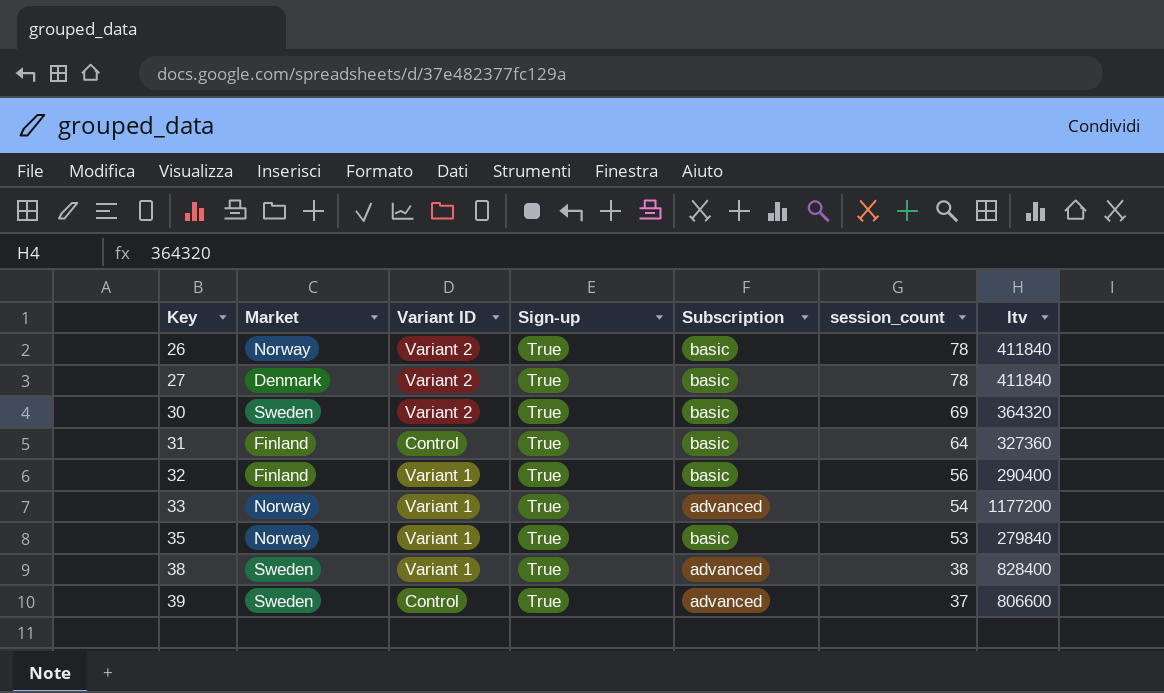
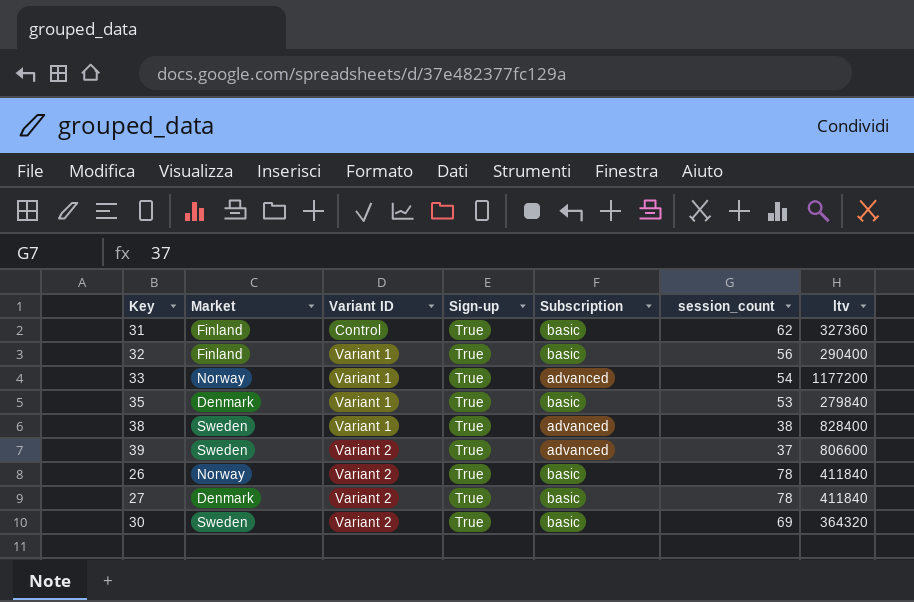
row order: Key ascending -> Variant ID ascending
31 | session_count: 64 -> 62
35 | Market: Norway -> Denmark
39 | Variant ID: Control -> Variant 2

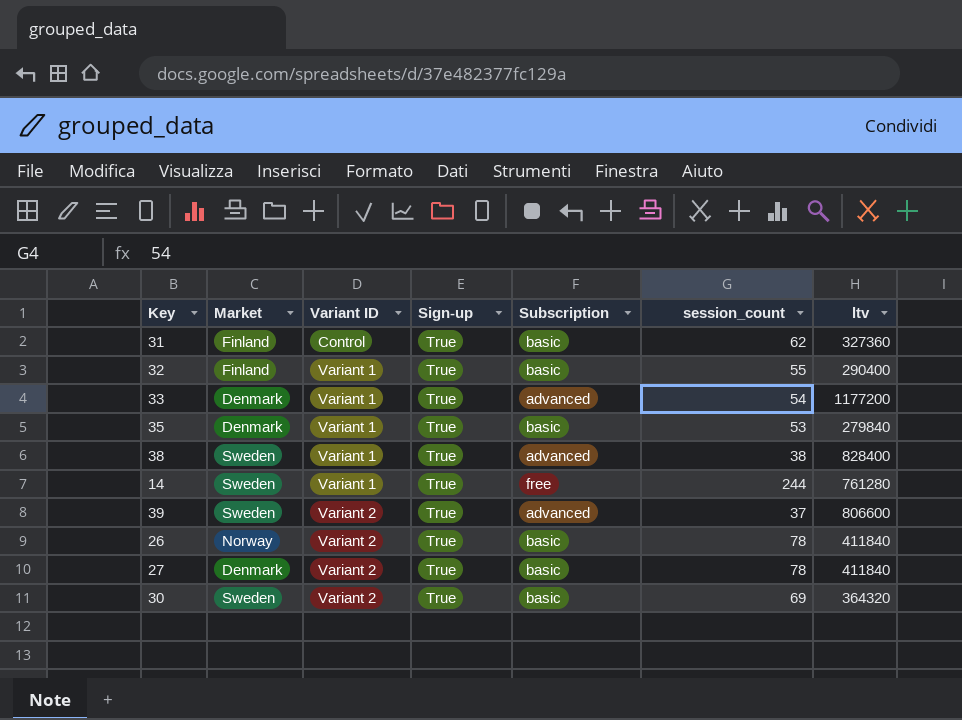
32 | session_count: 56 -> 55
33 | Market: Norway -> Denmark
row 14: none -> Sweden | Variant 1 | True | free | 244 | 761280

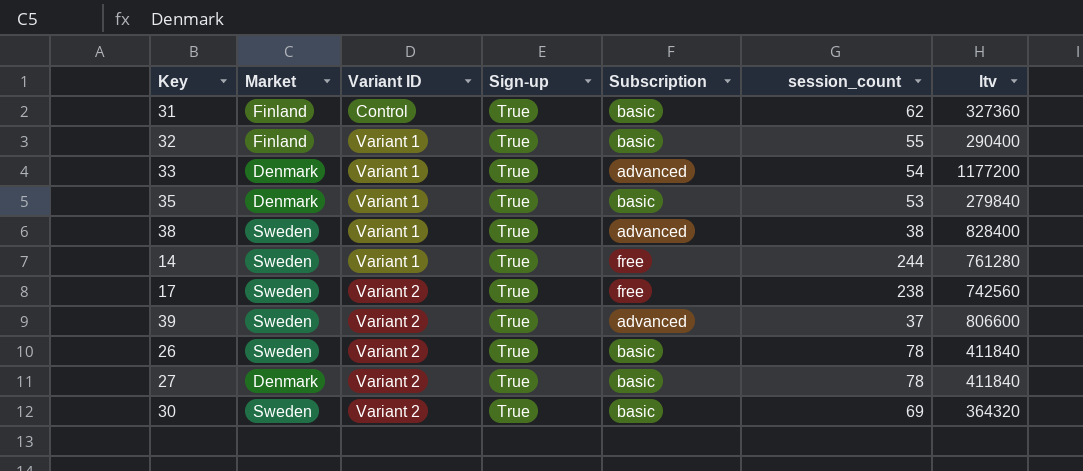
row 17: none -> Sweden | Variant 2 | True | free | 238 | 742560
26 | Market: Norway -> Sweden

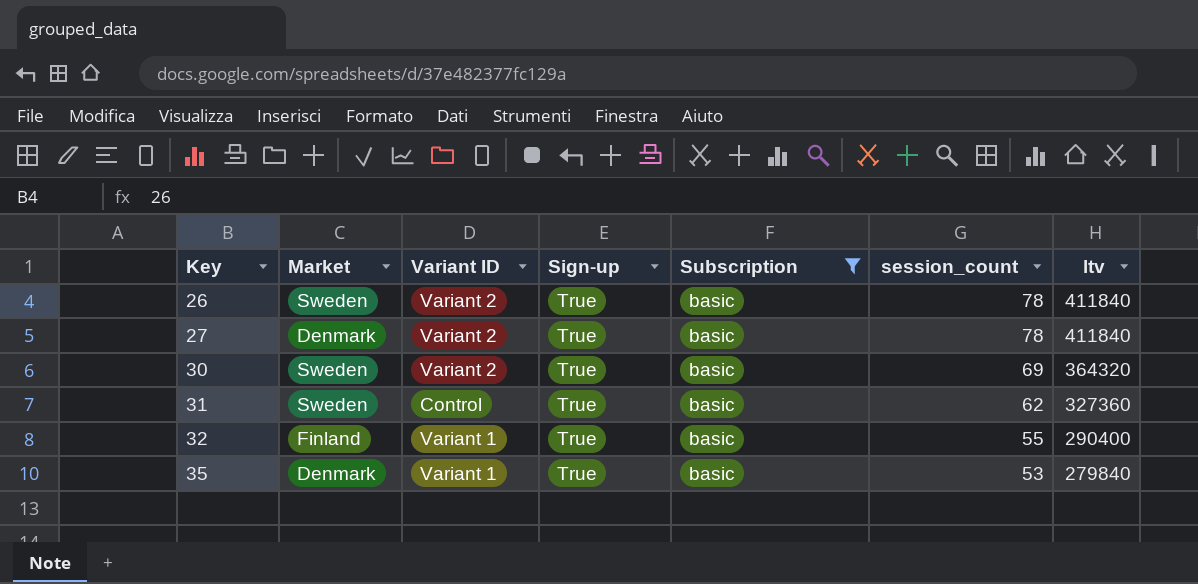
filter: none -> Subscription = basic
row order: Variant ID ascending -> Key ascending
31 | Market: Finland -> Sweden

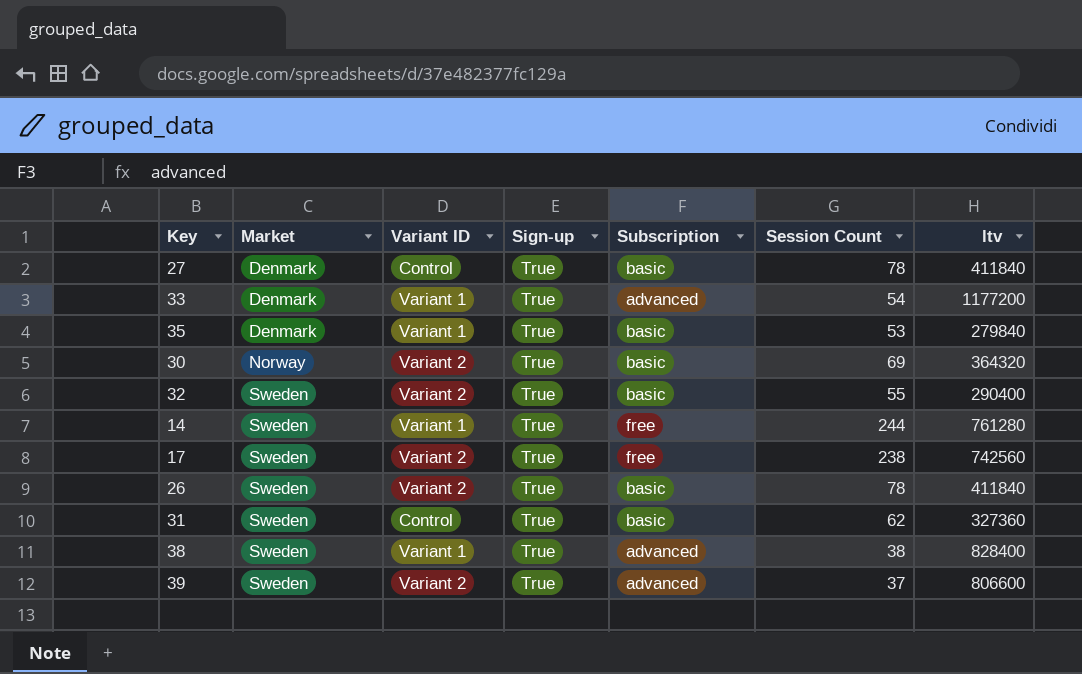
filter: Subscription = basic -> none
row order: Key ascending -> Market ascending
column name: session_count -> Session Count
27 | Variant ID: Variant 2 -> Control
30 | Market: Sweden -> Norway
32 | Market: Finland -> Sweden
32 | Variant ID: Variant 1 -> Variant 2

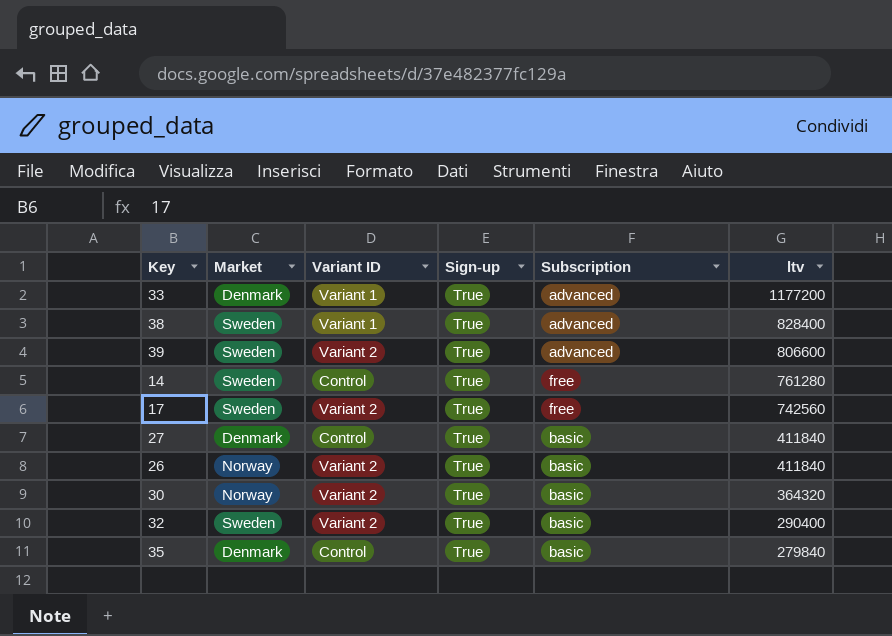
row order: Market ascending -> ltv descending
column Session Count | position: 6 -> none
row 31: Sweden | Control | True | basic | 62 | 327360 -> none
14 | Variant ID: Variant 1 -> Control
26 | Market: Sweden -> Norway
35 | Variant ID: Variant 1 -> Control

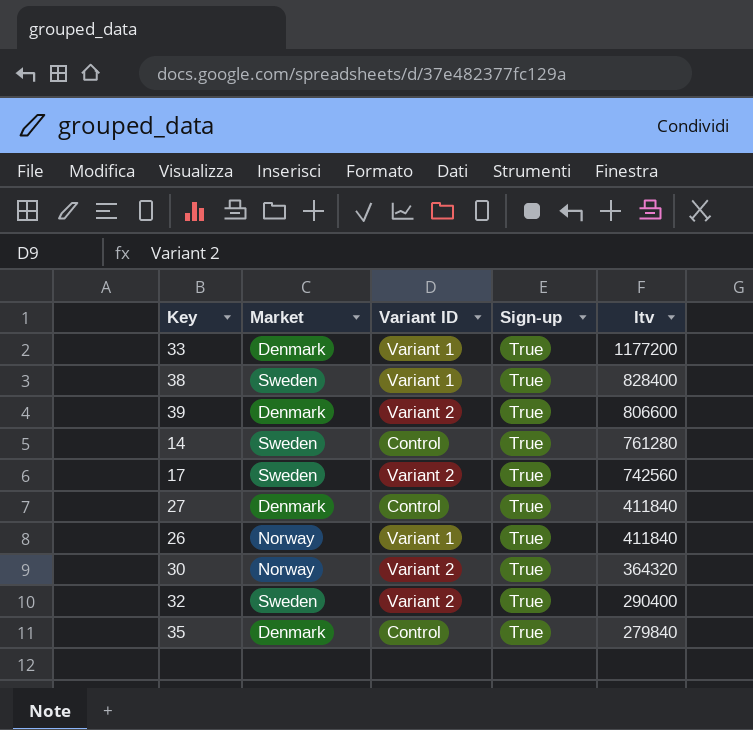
column Subscription | position: 5 -> none
39 | Market: Sweden -> Denmark
26 | Variant ID: Variant 2 -> Variant 1

